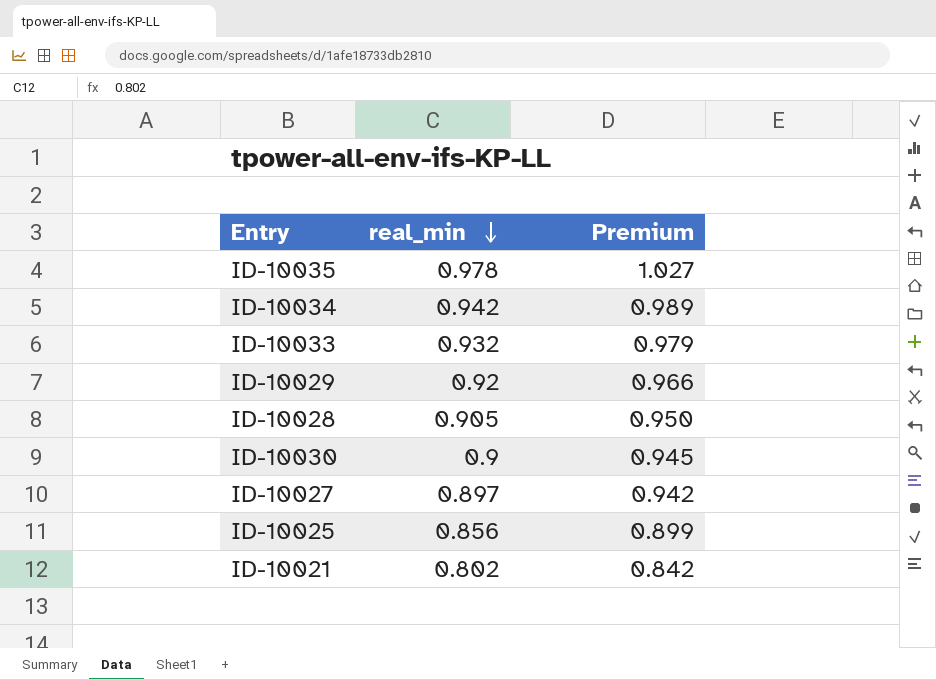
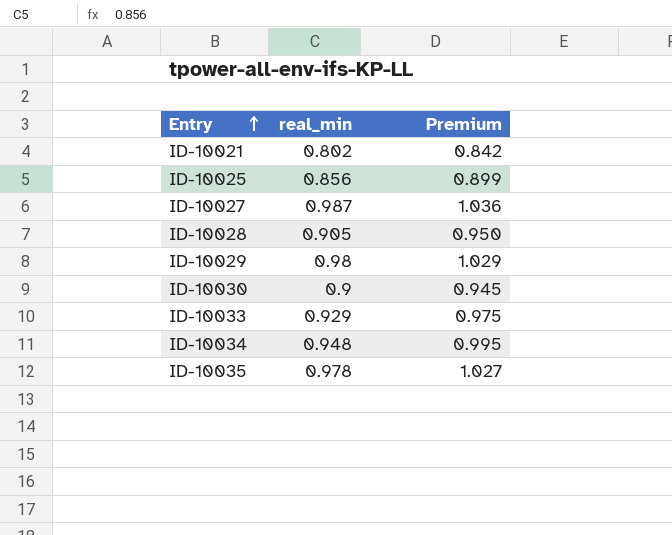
row order: real_min descending -> Entry ascending
ID-10027 | real_min: 0.897 -> 0.987
ID-10027 | Premium: 0.942 -> 1.036
ID-10029 | real_min: 0.92 -> 0.98
ID-10029 | Premium: 0.966 -> 1.029
ID-10033 | real_min: 0.932 -> 0.929
ID-10033 | Premium: 0.979 -> 0.975
ID-10034 | real_min: 0.942 -> 0.948
ID-10034 | Premium: 0.989 -> 0.995

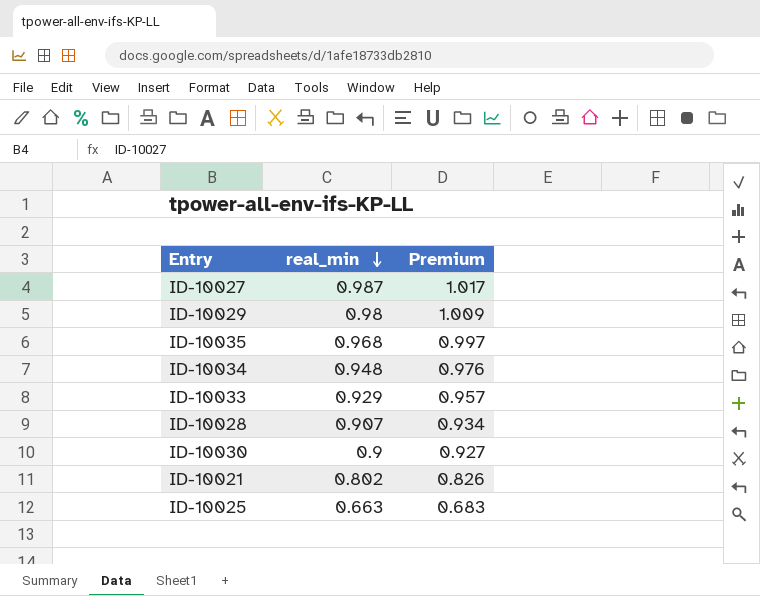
row order: Entry ascending -> real_min descending
column Premium | formula: [real_min] * 1.05 -> [real_min] * 1.03
ID-10035 | real_min: 0.978 -> 0.968
ID-10028 | real_min: 0.905 -> 0.907
ID-10025 | real_min: 0.856 -> 0.663

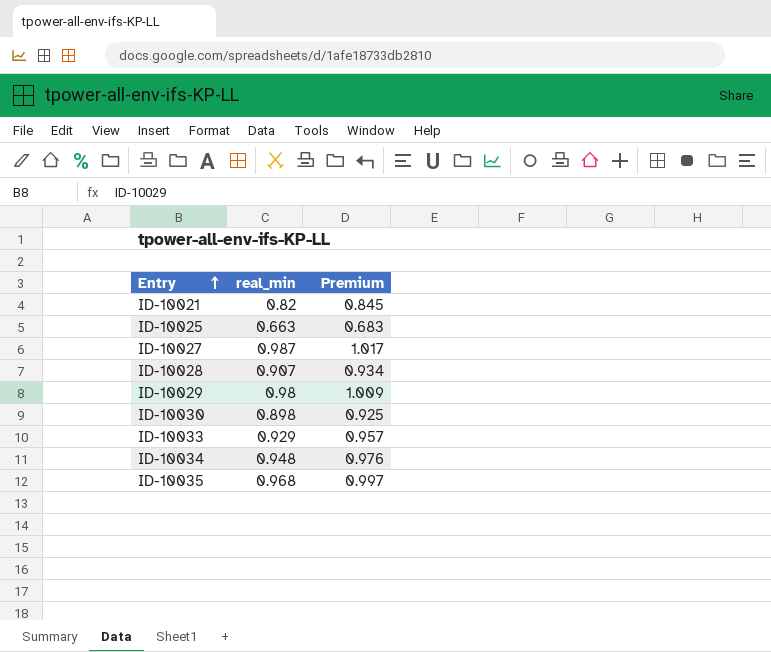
row order: real_min descending -> Entry ascending
ID-10021 | real_min: 0.802 -> 0.82
ID-10021 | Premium: 0.826 -> 0.845
ID-10030 | real_min: 0.9 -> 0.898
ID-10030 | Premium: 0.927 -> 0.925

